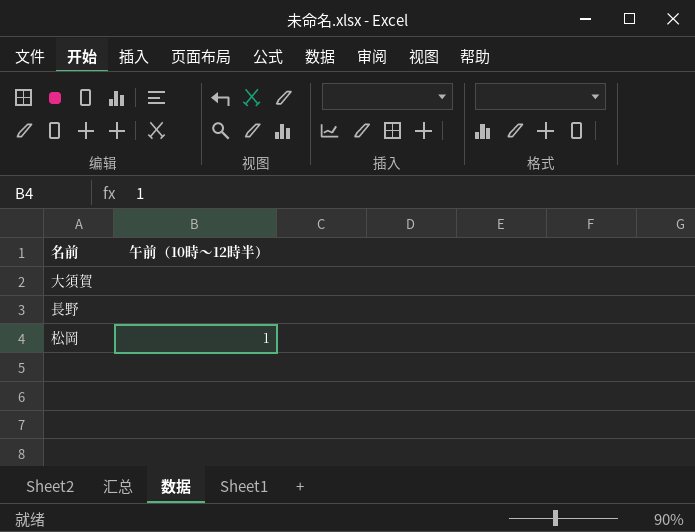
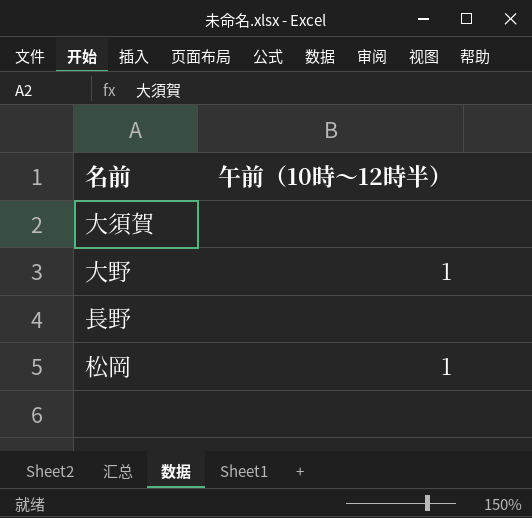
row 大野: none -> 1

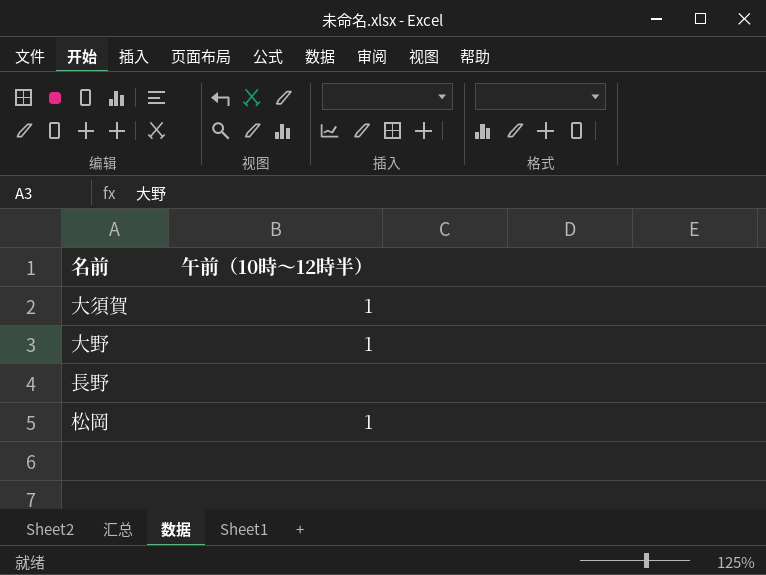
大須賀 | 午前（10時～12時半）: none -> 1

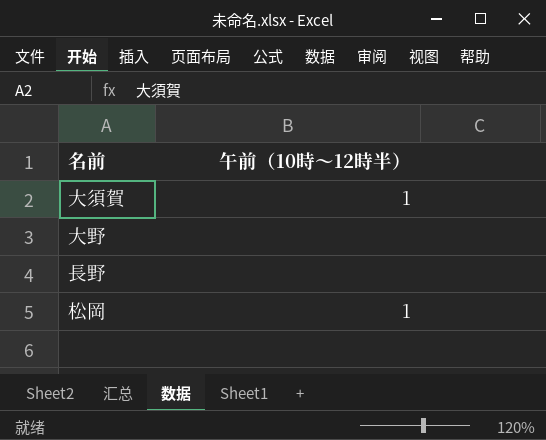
大野 | 午前（10時～12時半）: 1 -> none

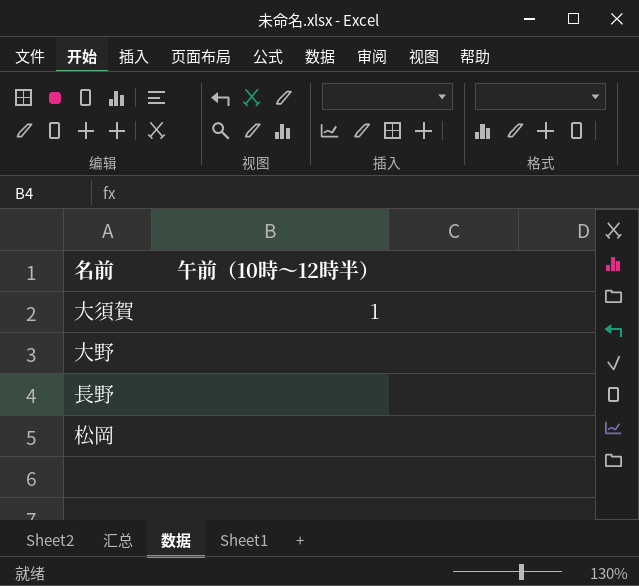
松岡 | 午前（10時～12時半）: 1 -> none

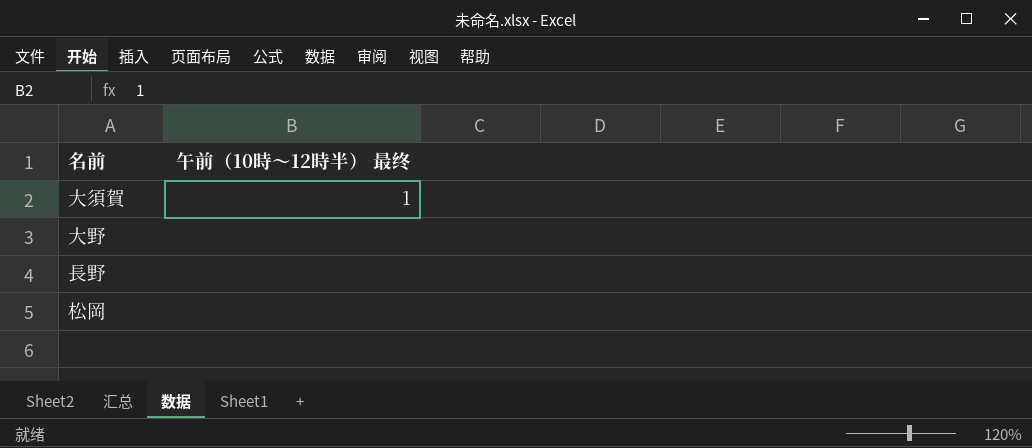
column name: 午前（10時～12時半） -> 午前（10時～12時半） 最终

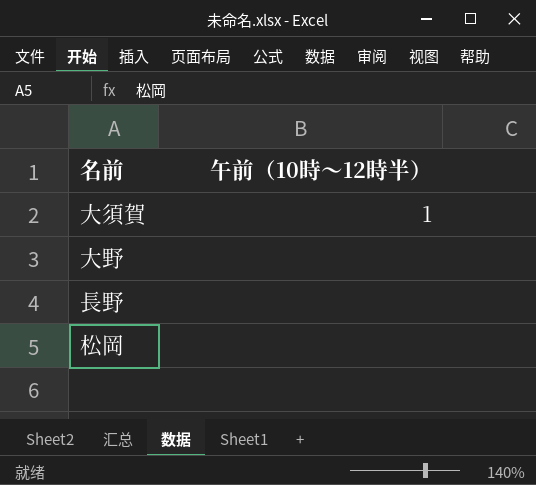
column name: 午前（10時～12時半） 最终 -> 午前（10時～12時半）

